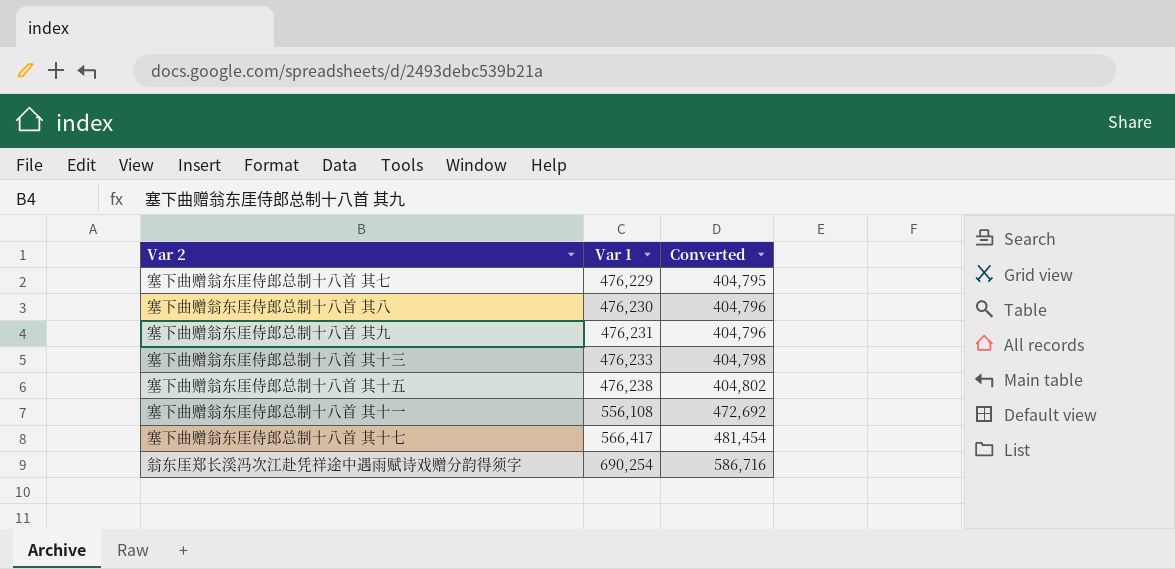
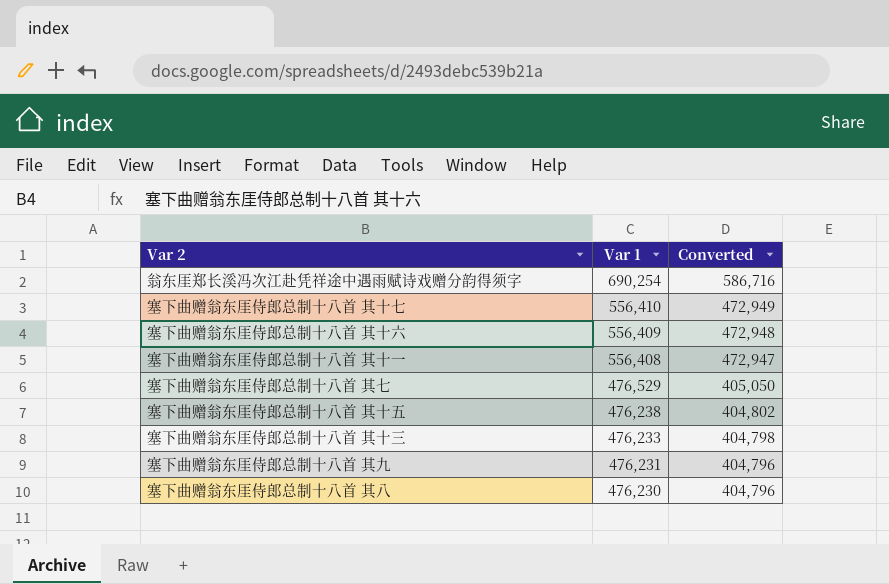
row order: Var 1 ascending -> Var 1 descending
塞下曲赠翁东厓侍郎总制十八首 其十七 | Var 1: 566,417 -> 556,410
塞下曲赠翁东厓侍郎总制十八首 其十七 | Converted: 481,454 -> 472,949
row 塞下曲赠翁东厓侍郎总制十八首 其十六: none -> 556,409 | 472,948
塞下曲赠翁东厓侍郎总制十八首 其十一 | Var 1: 556,108 -> 556,408
塞下曲赠翁东厓侍郎总制十八首 其十一 | Converted: 472,692 -> 472,947
塞下曲赠翁东厓侍郎总制十八首 其七 | Var 1: 476,229 -> 476,529
塞下曲赠翁东厓侍郎总制十八首 其七 | Converted: 404,795 -> 405,050

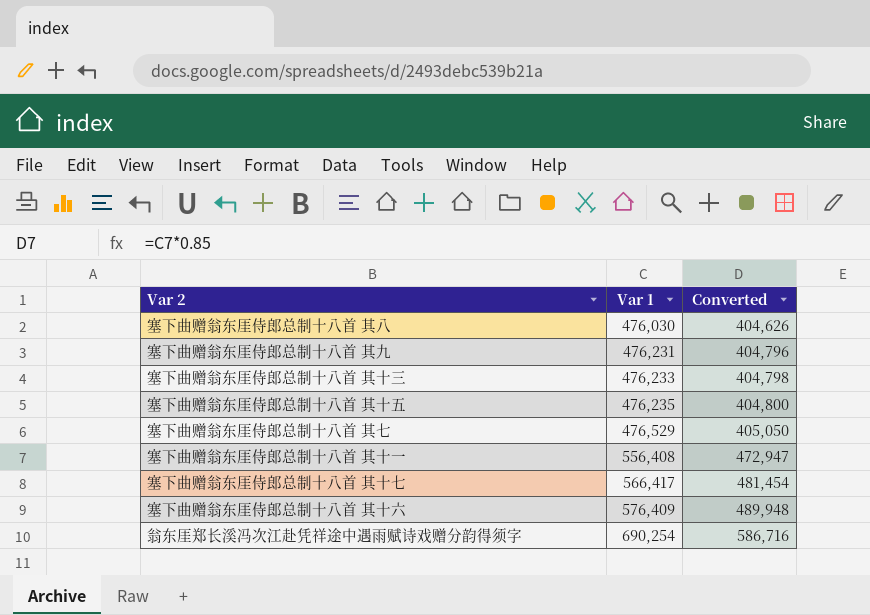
row order: Var 1 descending -> Var 1 ascending
塞下曲赠翁东厓侍郎总制十八首 其八 | Var 1: 476,230 -> 476,030
塞下曲赠翁东厓侍郎总制十八首 其八 | Converted: 404,796 -> 404,626
塞下曲赠翁东厓侍郎总制十八首 其十五 | Var 1: 476,238 -> 476,235
塞下曲赠翁东厓侍郎总制十八首 其十五 | Converted: 404,802 -> 404,800
塞下曲赠翁东厓侍郎总制十八首 其十七 | Var 1: 556,410 -> 566,417
塞下曲赠翁东厓侍郎总制十八首 其十七 | Converted: 472,949 -> 481,454
塞下曲赠翁东厓侍郎总制十八首 其十六 | Var 1: 556,409 -> 576,409
塞下曲赠翁东厓侍郎总制十八首 其十六 | Converted: 472,948 -> 489,948

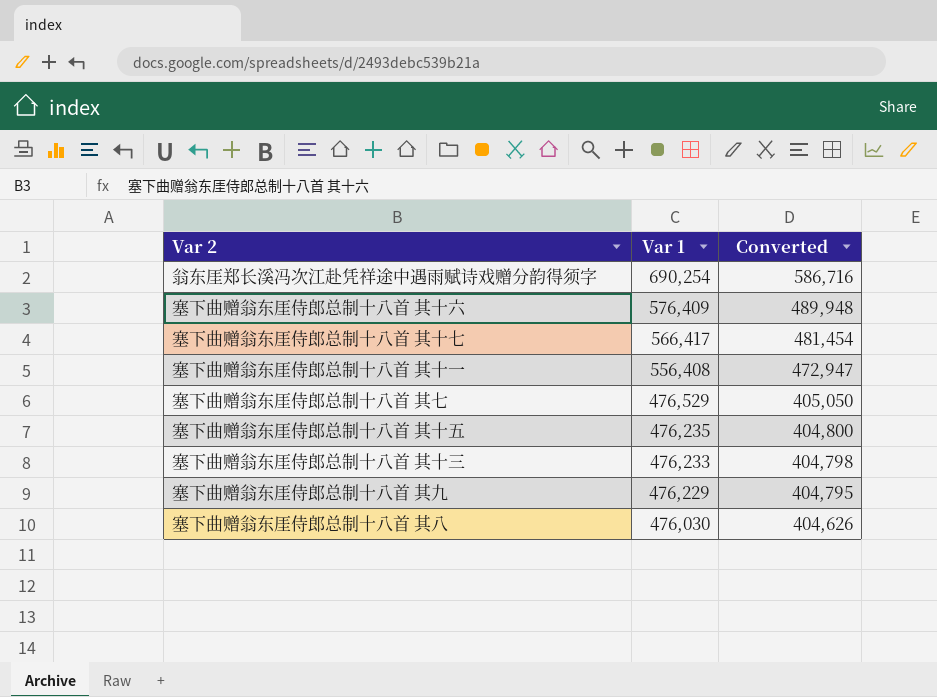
row order: Var 1 ascending -> Var 1 descending
塞下曲赠翁东厓侍郎总制十八首 其九 | Var 1: 476,231 -> 476,229
塞下曲赠翁东厓侍郎总制十八首 其九 | Converted: 404,796 -> 404,795

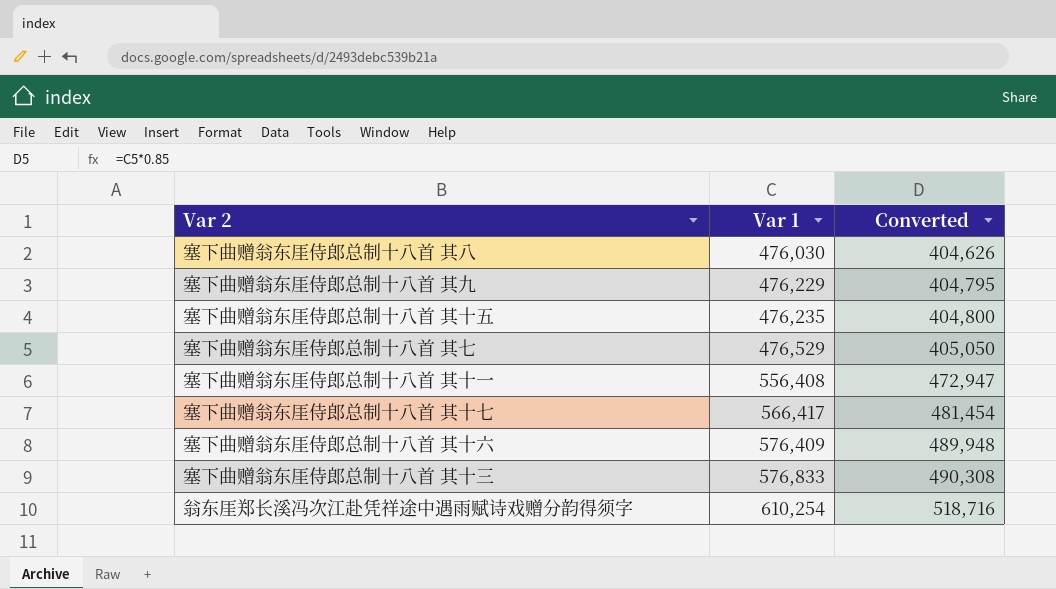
row order: Var 1 descending -> Var 1 ascending
塞下曲赠翁东厓侍郎总制十八首 其十三 | Var 1: 476,233 -> 576,833
塞下曲赠翁东厓侍郎总制十八首 其十三 | Converted: 404,798 -> 490,308
翁东厓郑长溪冯次江赴凭祥途中遇雨赋诗戏赠分韵得须字 | Var 1: 690,254 -> 610,254
翁东厓郑长溪冯次江赴凭祥途中遇雨赋诗戏赠分韵得须字 | Converted: 586,716 -> 518,716

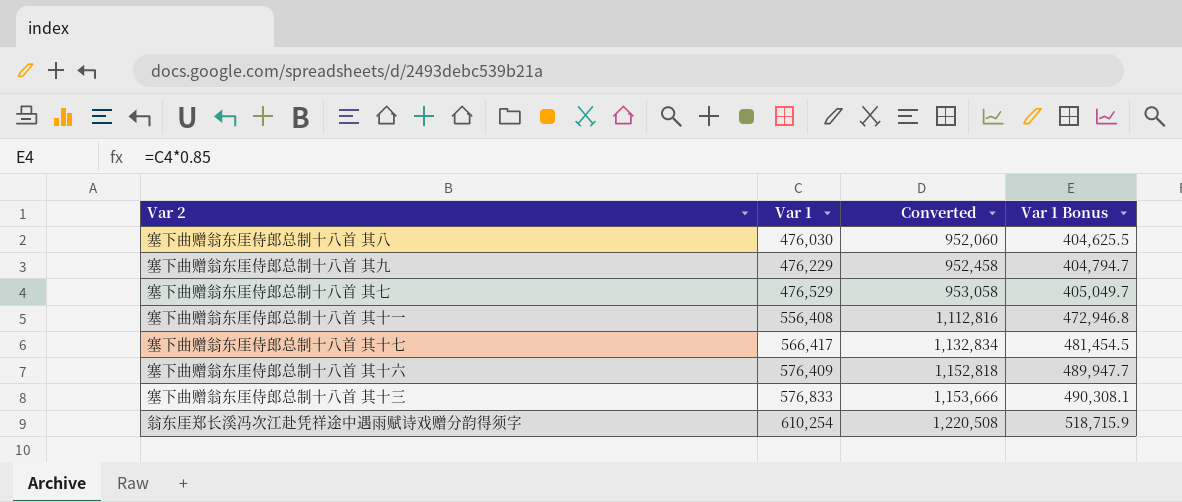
column Converted | formula: [Var 1] * 0.85 -> [Var 1] * 2
column Var 1 Bonus | formula: none -> [Var 1] * 0.85
row 塞下曲赠翁东厓侍郎总制十八首 其十五: 476,235 | 404,800 -> none

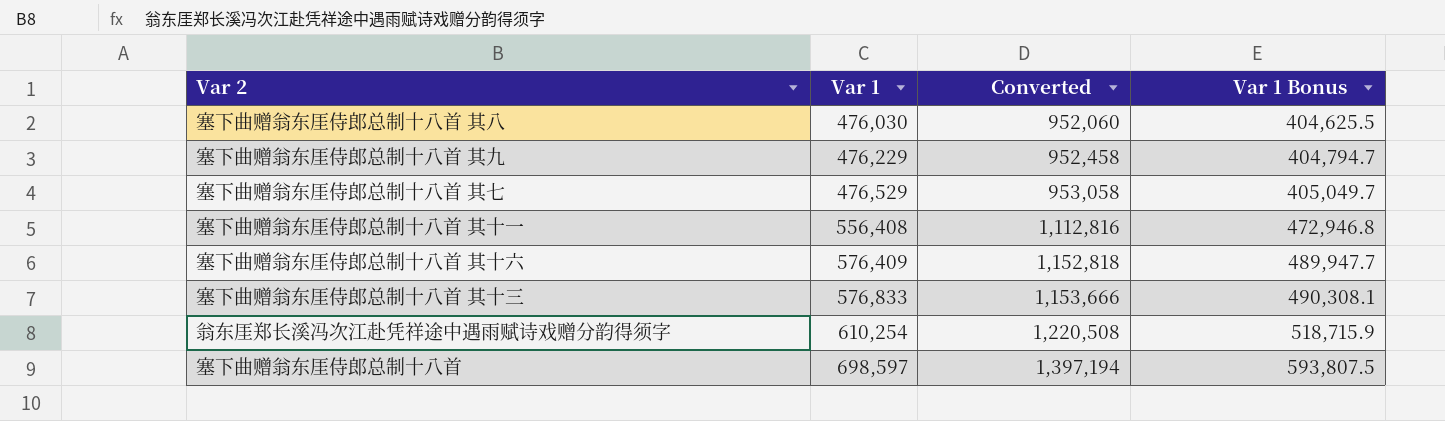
row 塞下曲赠翁东厓侍郎总制十八首 其十七: 566,417 | 1,132,834 | 481,454.5 -> none
row 塞下曲赠翁东厓侍郎总制十八首: none -> 698,597 | 1,397,194 | 593,807.5

